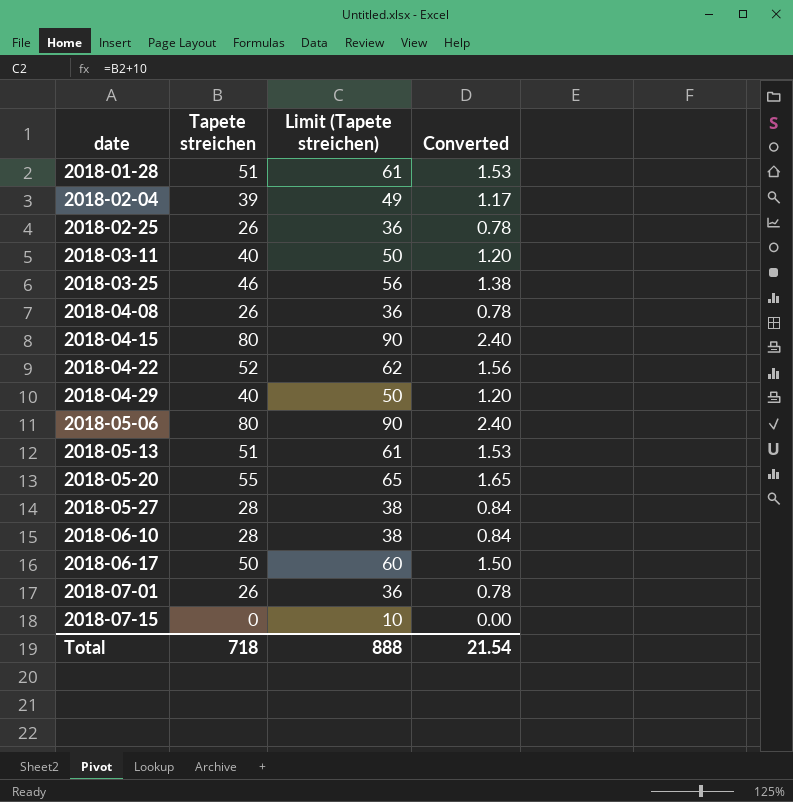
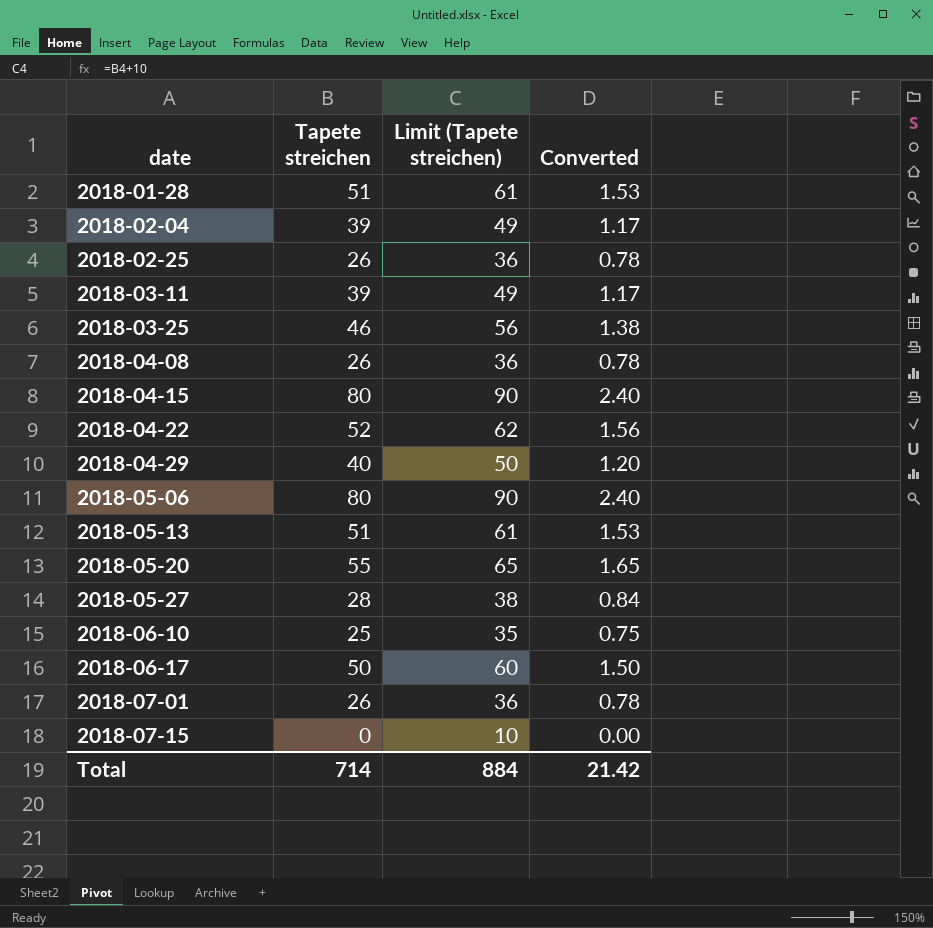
2018-03-11 | Tapete streichen: 40 -> 39
2018-03-11 | Limit (Tapete streichen): 50 -> 49
2018-03-11 | Converted: 1.20 -> 1.17
2018-06-10 | Tapete streichen: 28 -> 25
2018-06-10 | Limit (Tapete streichen): 38 -> 35
2018-06-10 | Converted: 0.84 -> 0.75
Total | Tapete streichen: 718 -> 714
Total | Limit (Tapete streichen): 888 -> 884
Total | Converted: 21.54 -> 21.42

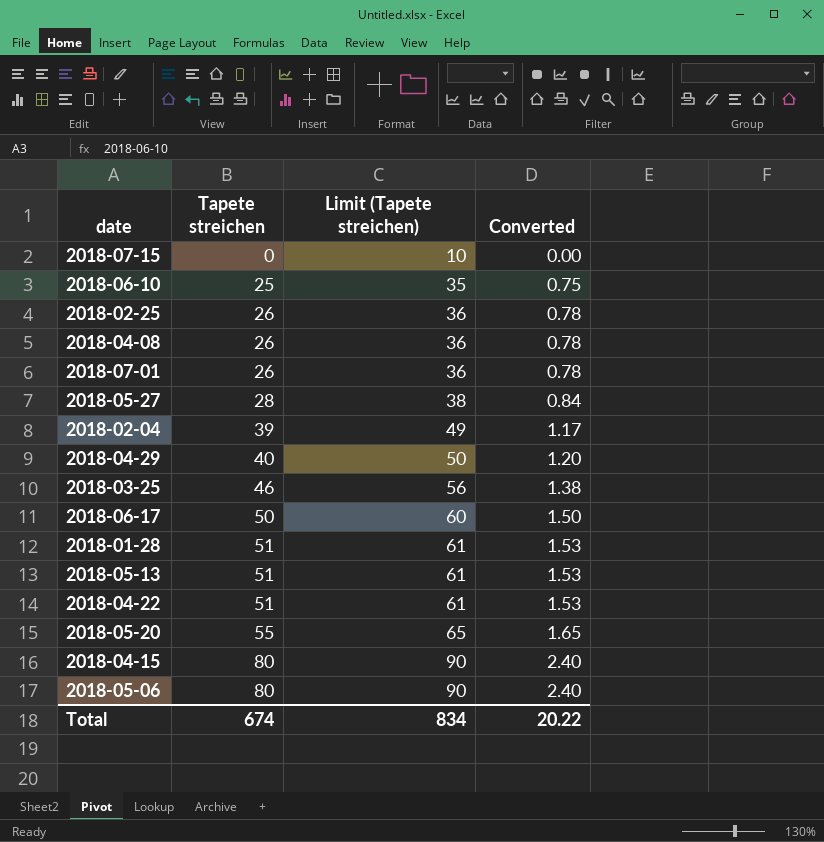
row order: date ascending -> Tapete streichen ascending
row 2018-03-11: 39 | 49 | 1.17 -> none
2018-04-22 | Tapete streichen: 52 -> 51
2018-04-22 | Limit (Tapete streichen): 62 -> 61
2018-04-22 | Converted: 1.56 -> 1.53
Total | Tapete streichen: 714 -> 674
Total | Limit (Tapete streichen): 884 -> 834
Total | Converted: 21.42 -> 20.22

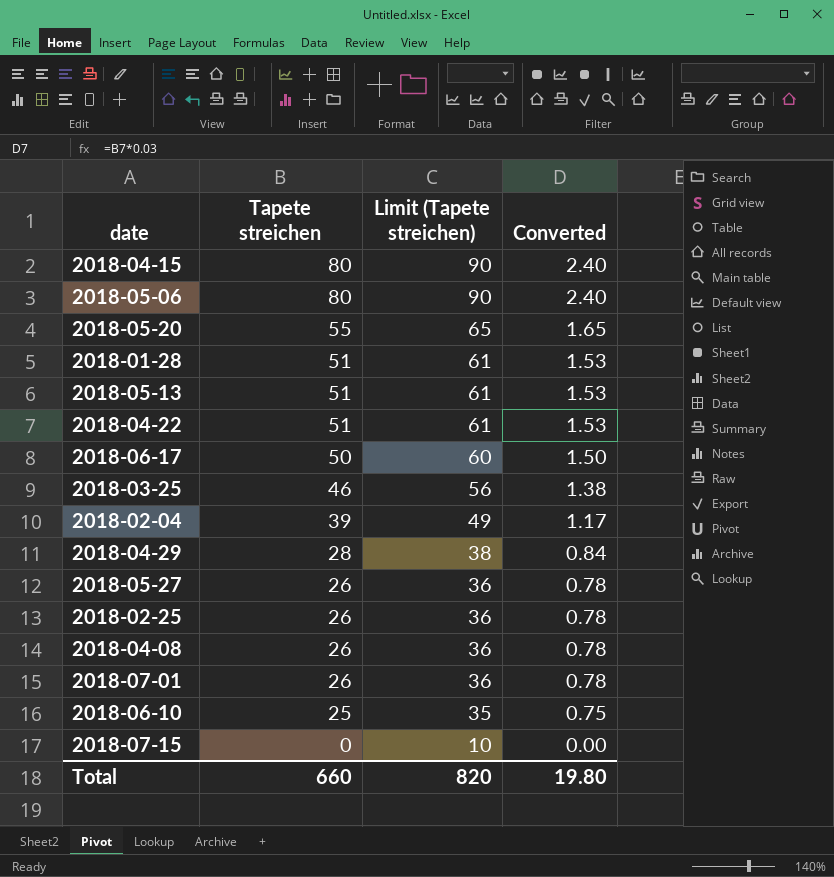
row order: Tapete streichen ascending -> Tapete streichen descending
2018-04-29 | Tapete streichen: 40 -> 28
2018-04-29 | Limit (Tapete streichen): 50 -> 38
2018-04-29 | Converted: 1.20 -> 0.84
2018-05-27 | Tapete streichen: 28 -> 26
2018-05-27 | Limit (Tapete streichen): 38 -> 36
2018-05-27 | Converted: 0.84 -> 0.78
Total | Tapete streichen: 674 -> 660
Total | Limit (Tapete streichen): 834 -> 820
Total | Converted: 20.22 -> 19.80

